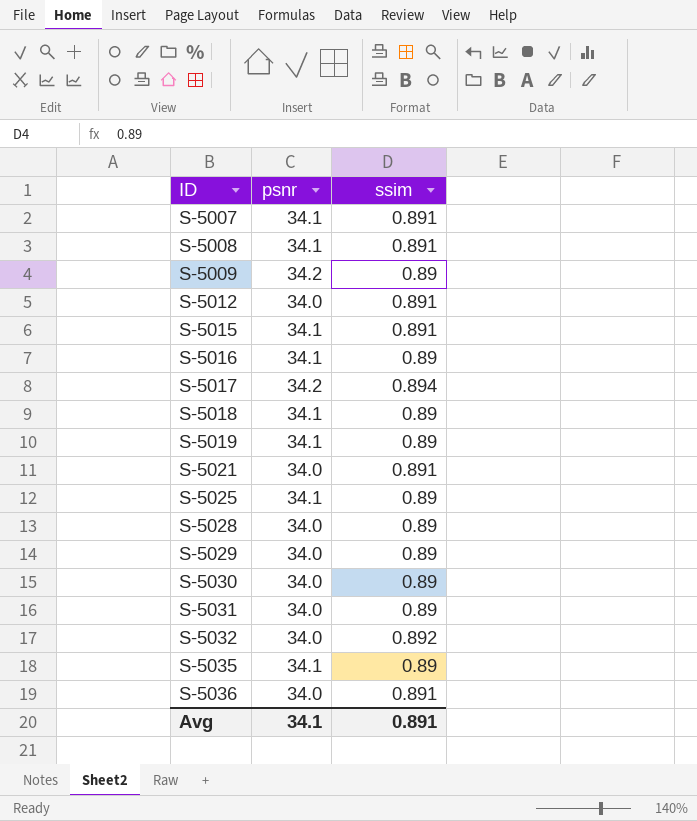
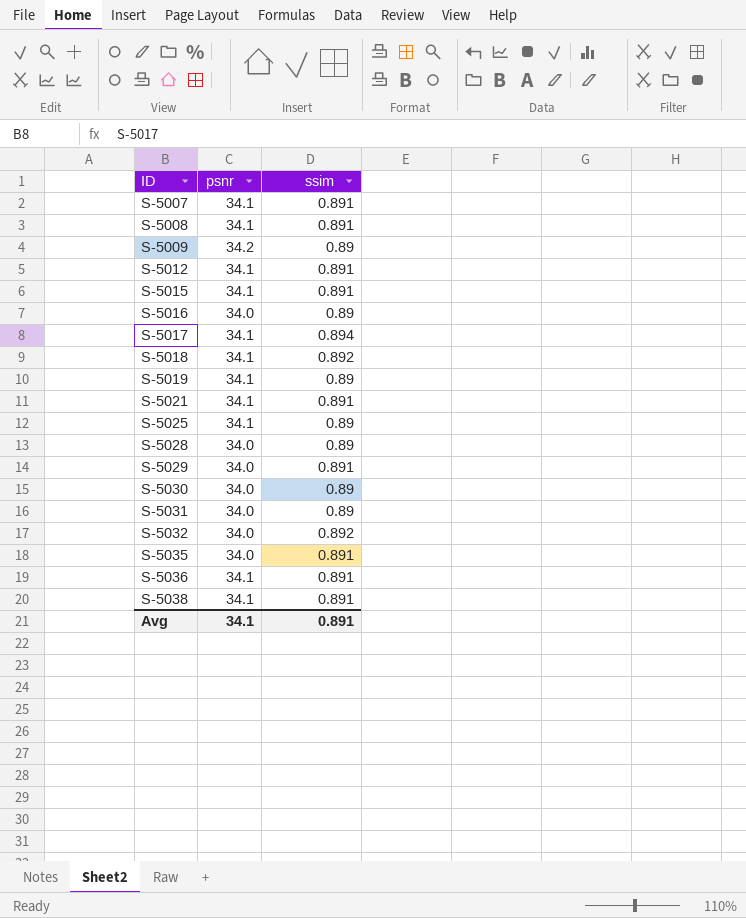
S-5012 | psnr: 34.0 -> 34.1
S-5016 | psnr: 34.1 -> 34.0
S-5017 | psnr: 34.2 -> 34.1
S-5018 | ssim: 0.89 -> 0.892
S-5021 | psnr: 34.0 -> 34.1
S-5029 | ssim: 0.89 -> 0.891
S-5035 | psnr: 34.1 -> 34.0
S-5035 | ssim: 0.89 -> 0.891
S-5036 | psnr: 34.0 -> 34.1
row S-5038: none -> 34.1 | 0.891

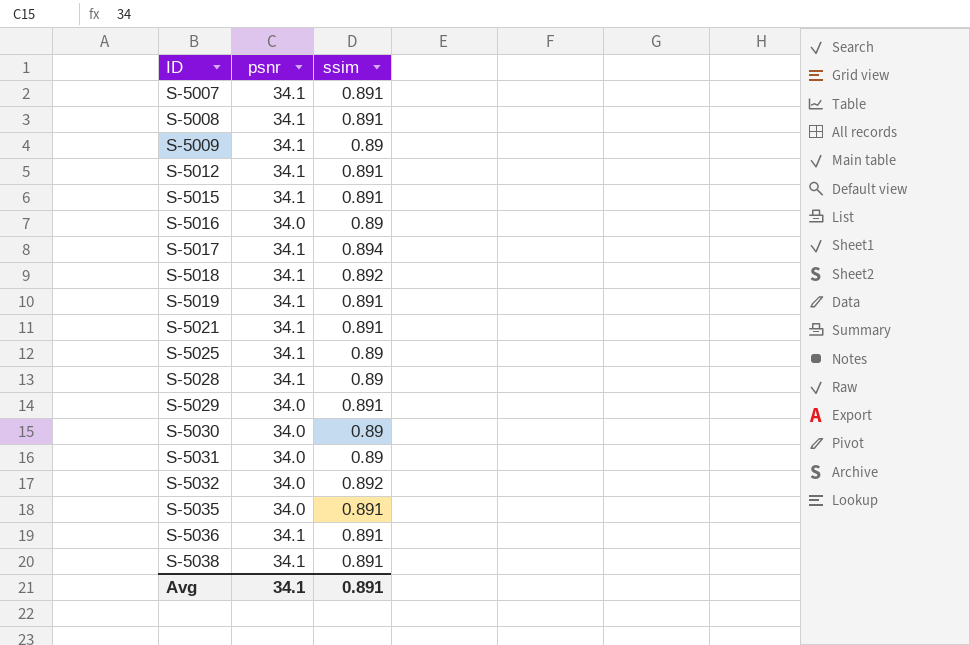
S-5009 | psnr: 34.2 -> 34.1
S-5019 | ssim: 0.89 -> 0.891
S-5028 | psnr: 34.0 -> 34.1

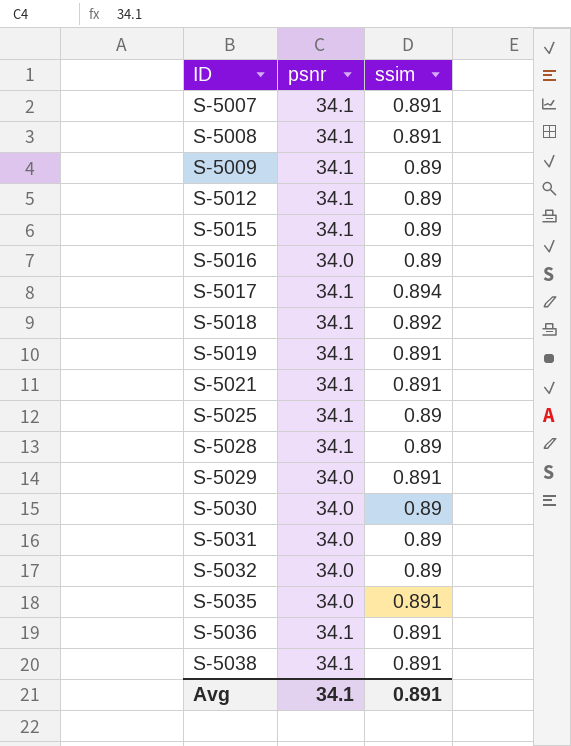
S-5012 | ssim: 0.891 -> 0.89
S-5015 | ssim: 0.891 -> 0.89
S-5032 | ssim: 0.892 -> 0.89

